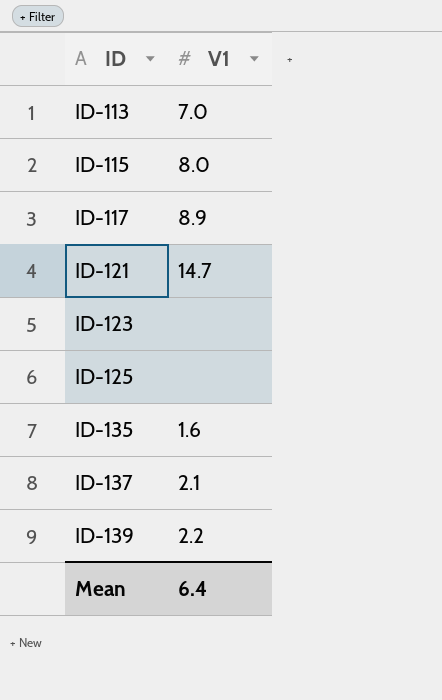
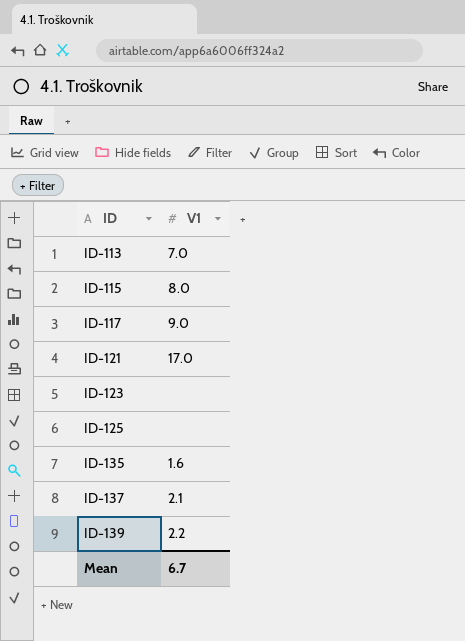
ID-117 | V1: 8.9 -> 9.0
ID-121 | V1: 14.7 -> 17.0
Mean | V1: 6.4 -> 6.7

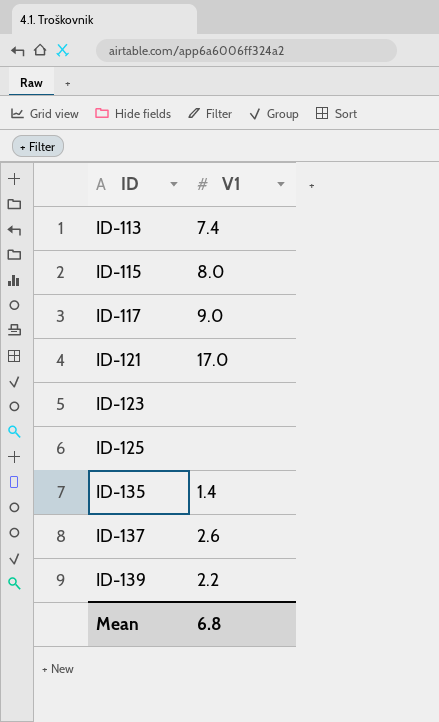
ID-113 | V1: 7.0 -> 7.4
ID-135 | V1: 1.6 -> 1.4
ID-137 | V1: 2.1 -> 2.6
Mean | V1: 6.7 -> 6.8

